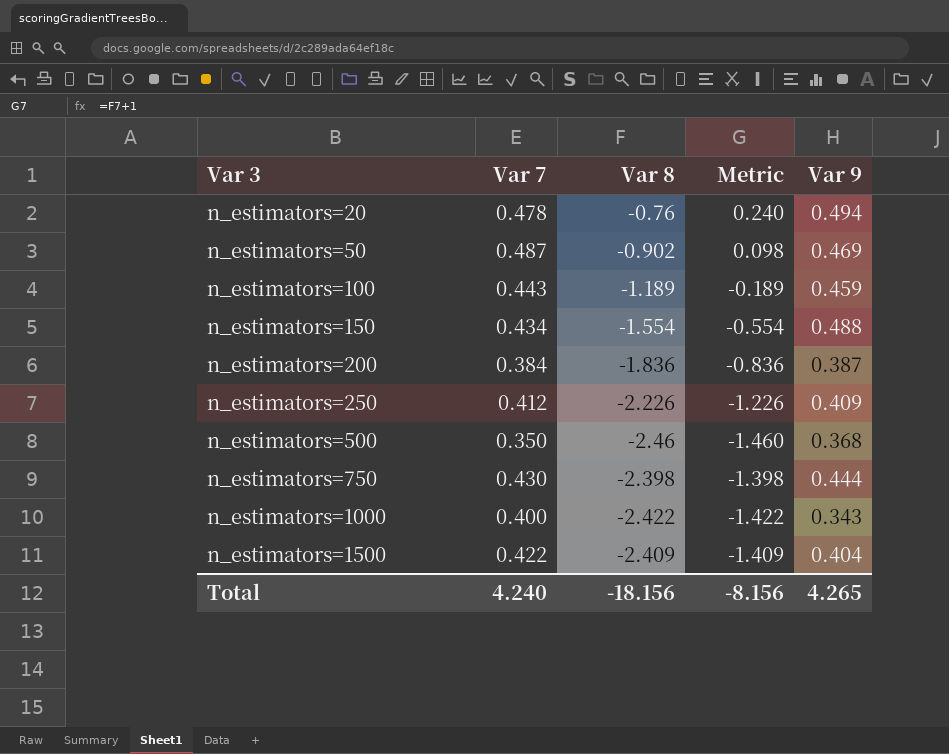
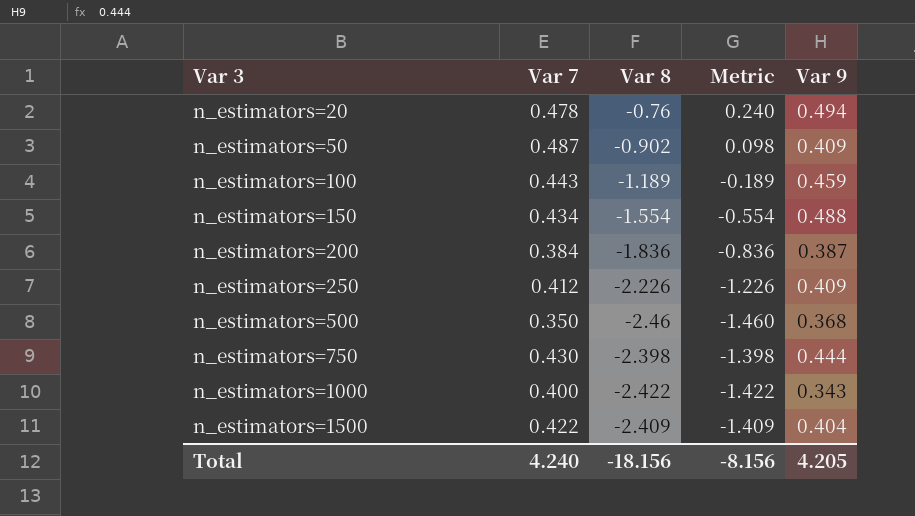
n_estimators=50 | Var 9: 0.469 -> 0.409
Total | Var 9: 4.265 -> 4.205

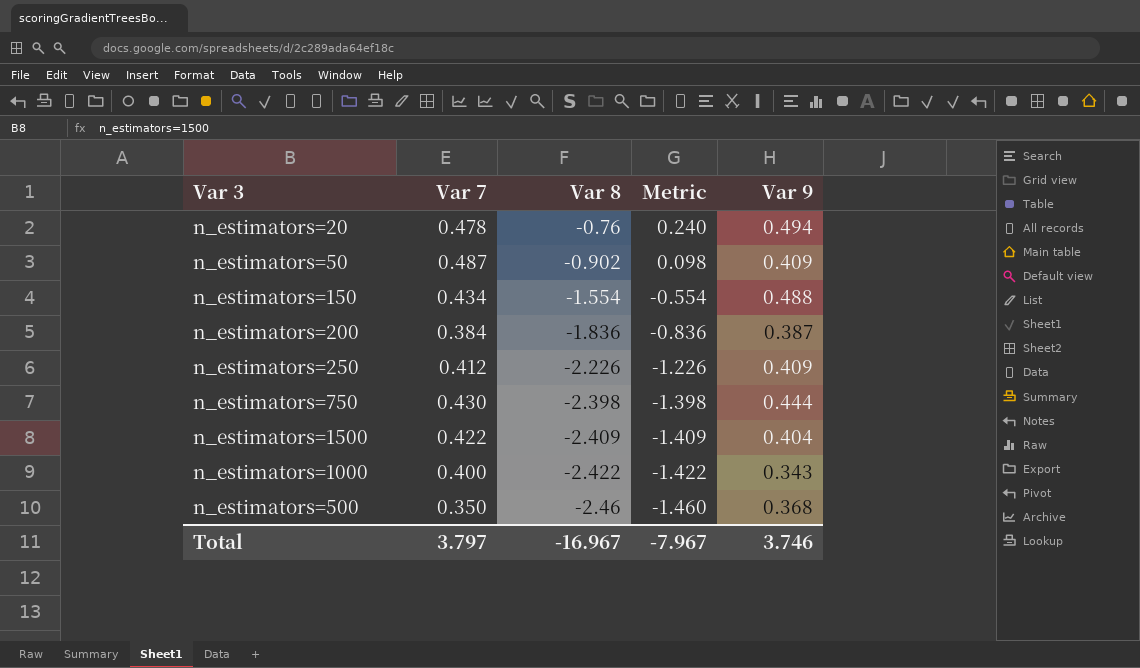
row order: Var 3 ascending -> Var 8 descending
row n_estimators=100: 0.443 | -1.189 | -0.189 | 0.459 -> none
Total | Var 7: 4.240 -> 3.797
Total | Var 8: -18.156 -> -16.967
Total | Metric: -8.156 -> -7.967
Total | Var 9: 4.205 -> 3.746

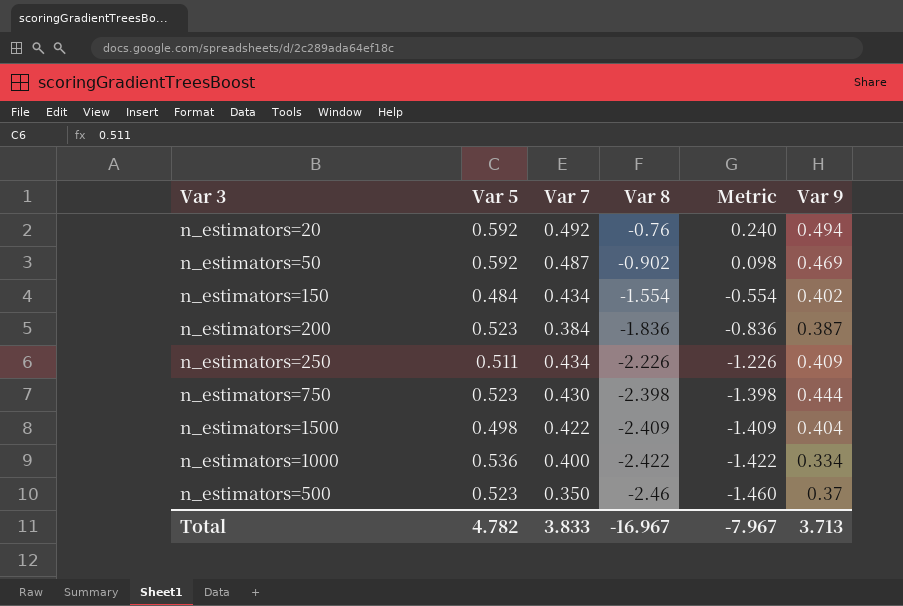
column Var 5 | position: none -> 2
n_estimators=20 | Var 7: 0.478 -> 0.492
n_estimators=50 | Var 9: 0.409 -> 0.469
n_estimators=150 | Var 9: 0.488 -> 0.402
n_estimators=250 | Var 7: 0.412 -> 0.434
n_estimators=1000 | Var 9: 0.343 -> 0.334
n_estimators=500 | Var 9: 0.368 -> 0.37
Total | Var 7: 3.797 -> 3.833
Total | Var 9: 3.746 -> 3.713

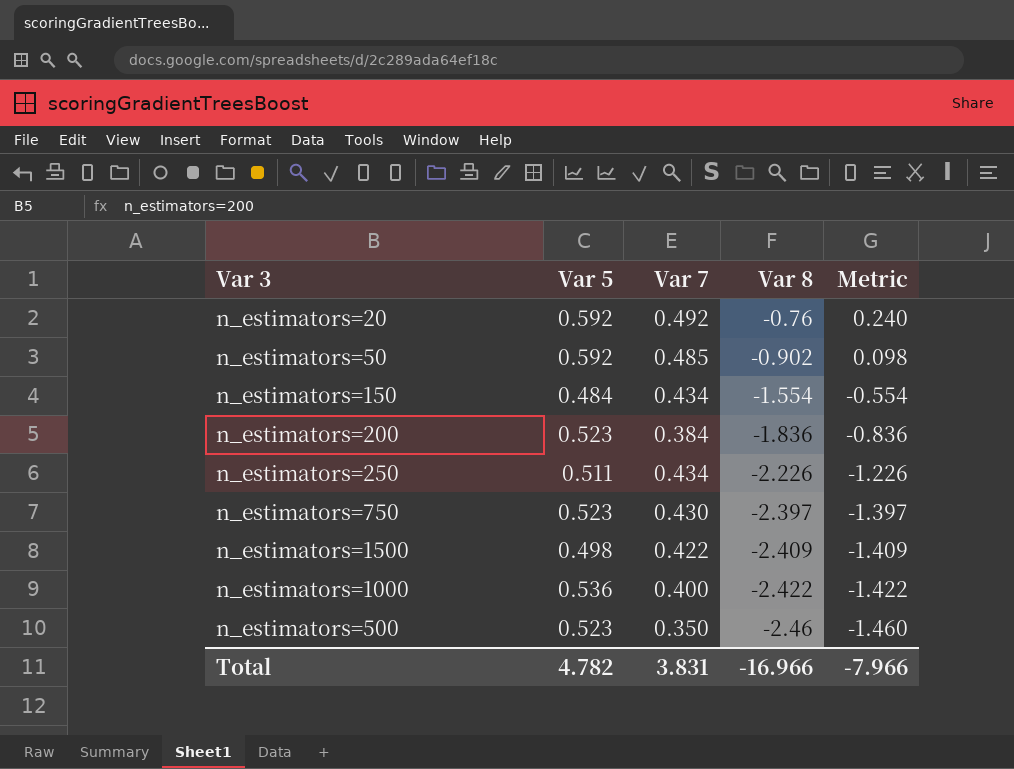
column Var 9 | position: 6 -> none
n_estimators=50 | Var 7: 0.487 -> 0.485
n_estimators=750 | Var 8: -2.398 -> -2.397
n_estimators=750 | Metric: -1.398 -> -1.397
Total | Var 7: 3.833 -> 3.831
Total | Var 8: -16.967 -> -16.966
Total | Metric: -7.967 -> -7.966

